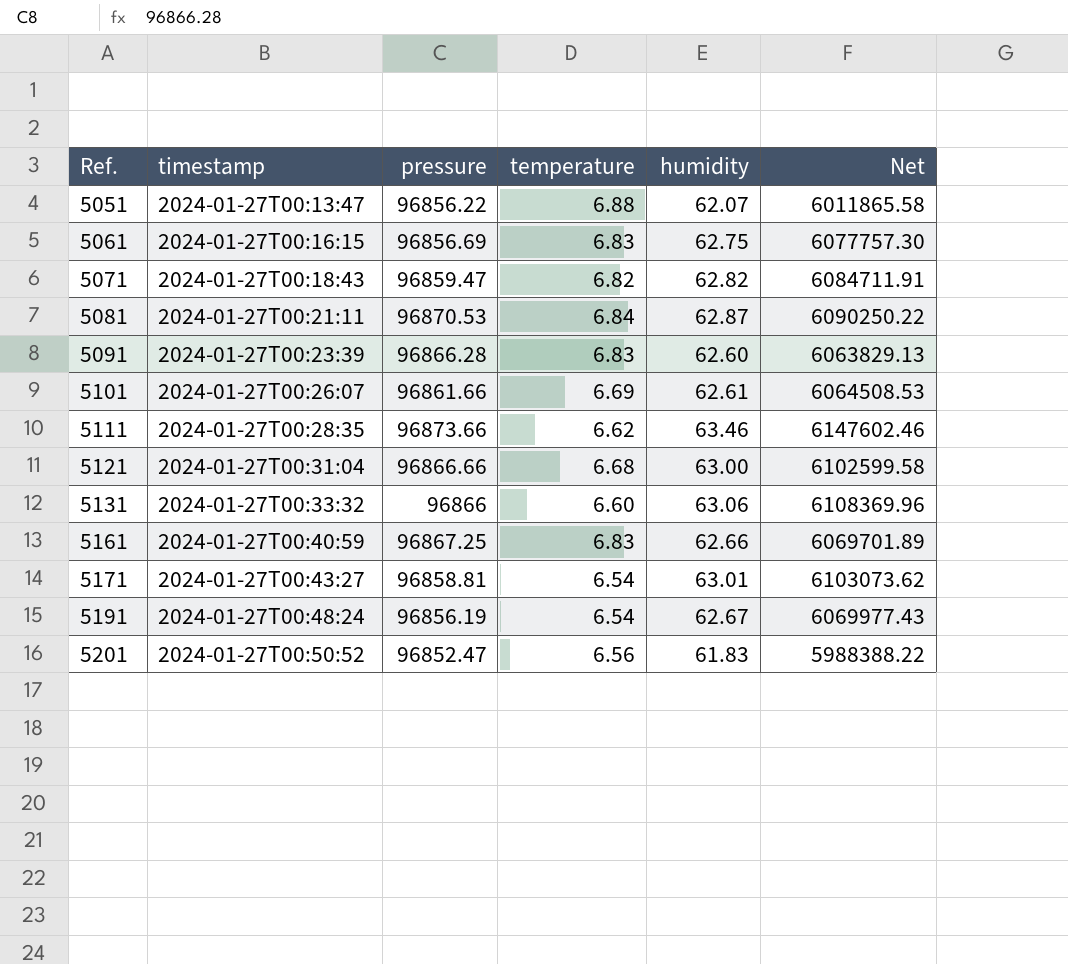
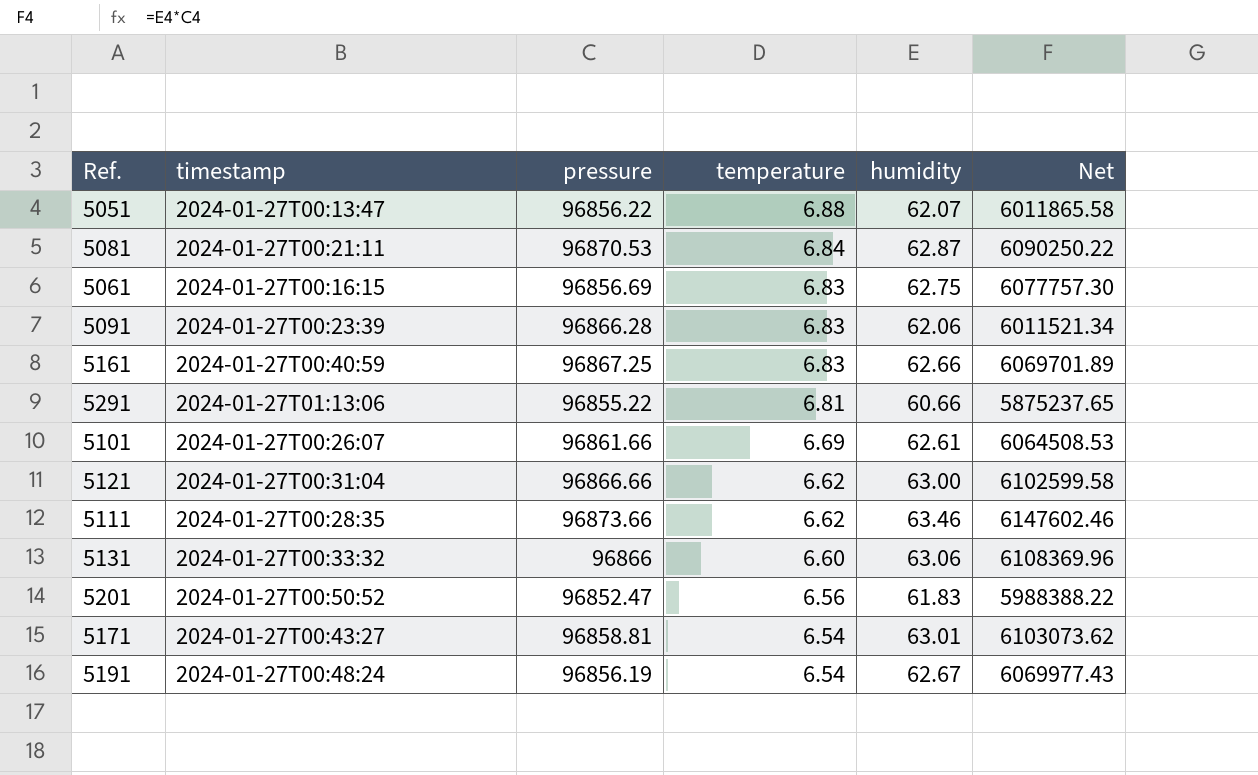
row order: Ref. ascending -> temperature descending
row 5071: 2024-01-27T00:18:43 | 96859.47 | 6.82 | 62.82 | 6084711.91 -> none
5091 | humidity: 62.60 -> 62.06
5091 | Net: 6063829.13 -> 6011521.34
row 5291: none -> 2024-01-27T01:13:06 | 96855.22 | 6.81 | 60.66 | 5875237.65
5121 | temperature: 6.68 -> 6.62

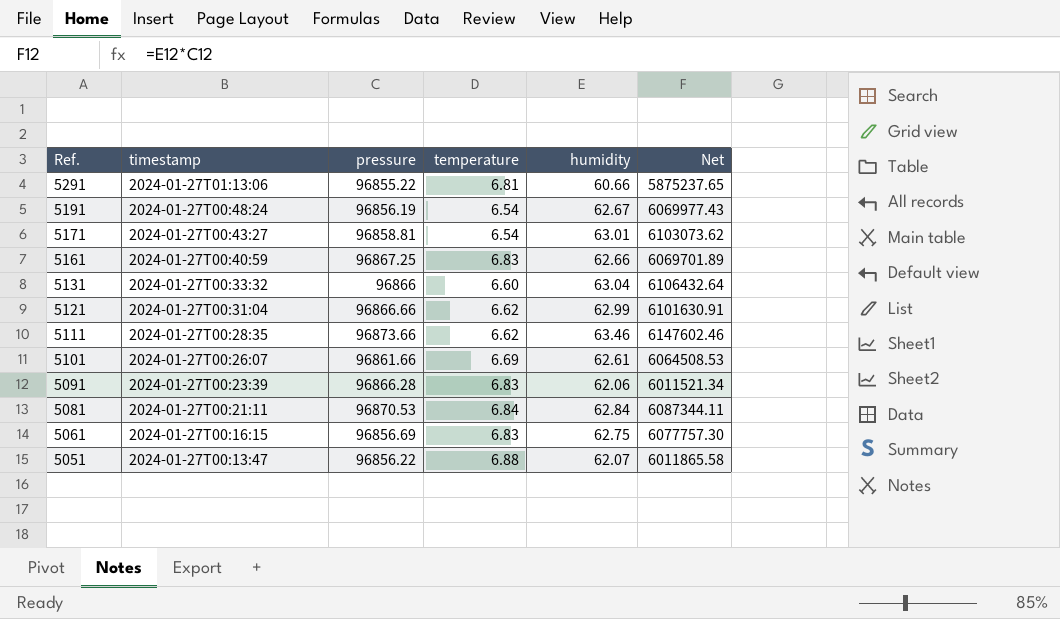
row order: temperature descending -> Ref. descending
row 5201: 2024-01-27T00:50:52 | 96852.47 | 6.56 | 61.83 | 5988388.22 -> none
5131 | humidity: 63.06 -> 63.04
5131 | Net: 6108369.96 -> 6106432.64
5121 | humidity: 63.00 -> 62.99
5121 | Net: 6102599.58 -> 6101630.91
5081 | humidity: 62.87 -> 62.84
5081 | Net: 6090250.22 -> 6087344.11

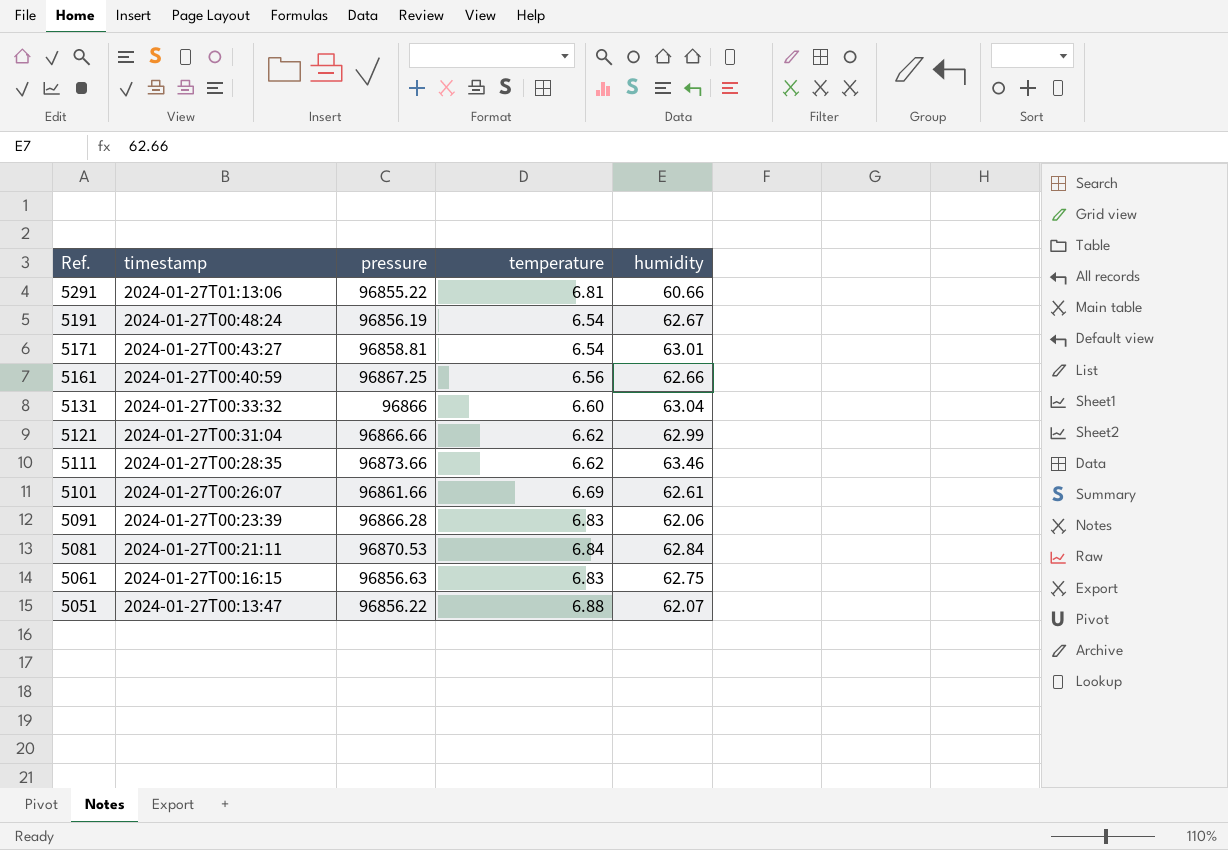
column Net | formula: [pressure] * [humidity] -> none
5161 | temperature: 6.83 -> 6.56
5061 | pressure: 96856.69 -> 96856.63

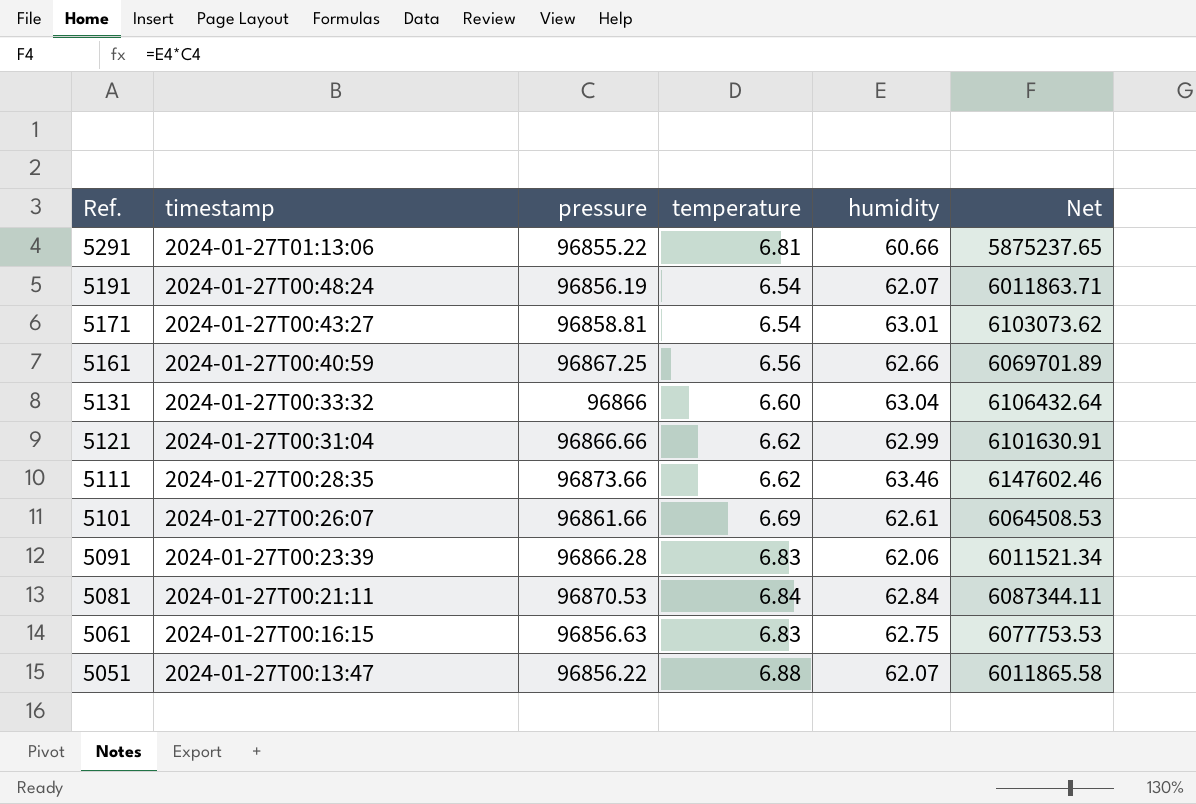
column Net | formula: none -> [pressure] * [humidity]
5191 | humidity: 62.67 -> 62.07

